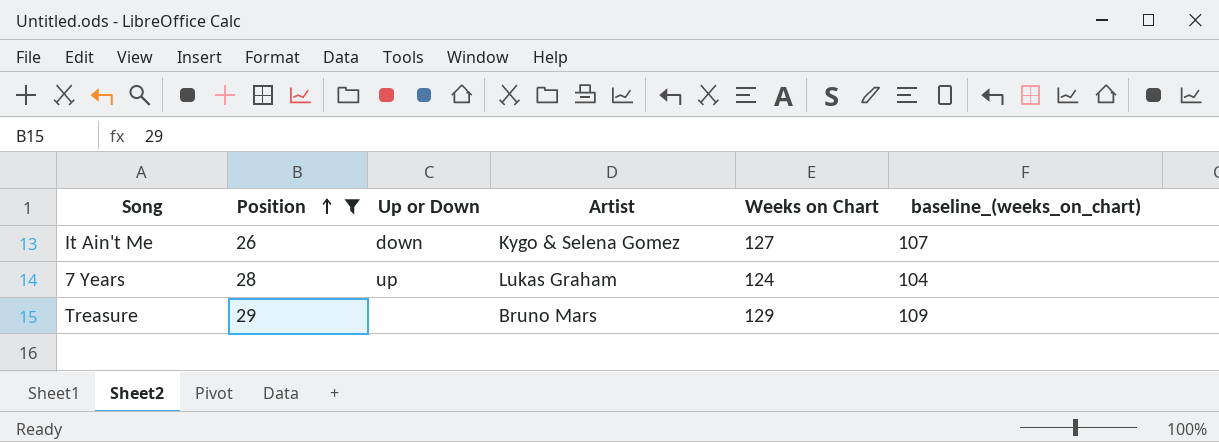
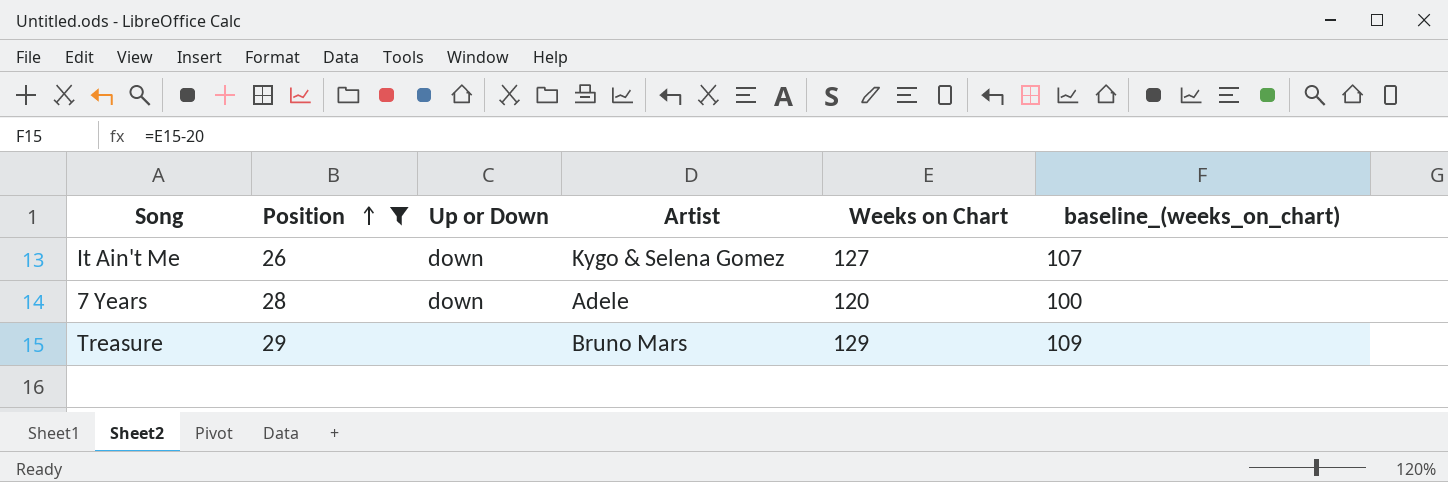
7 Years | Up or Down: up -> down
7 Years | Artist: Lukas Graham -> Adele
7 Years | Weeks on Chart: 124 -> 120
7 Years | baseline_(weeks_on_chart): 104 -> 100

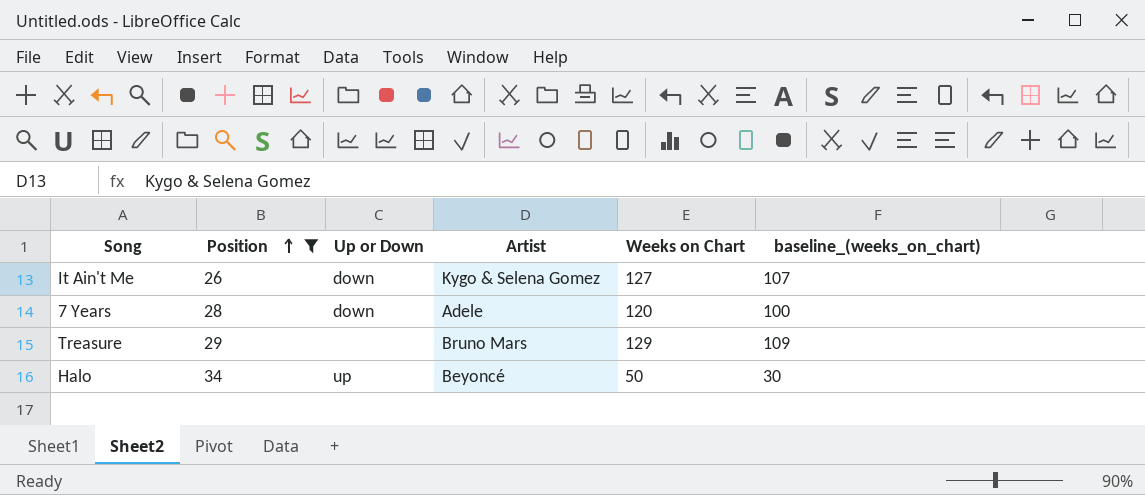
row Halo: none -> 34 | up | Beyoncé | 50 | 30

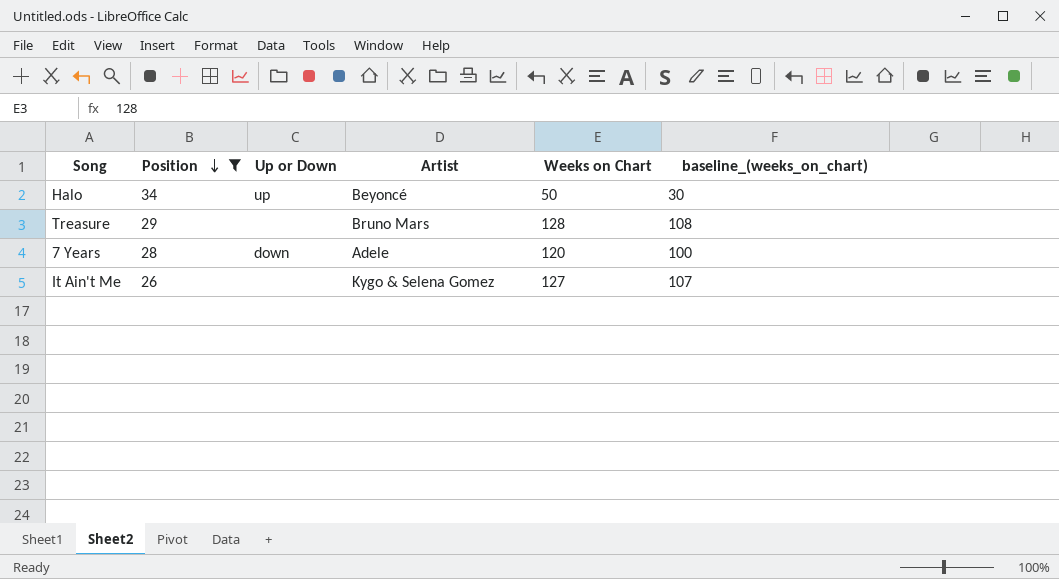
row order: Position ascending -> Position descending
Treasure | Weeks on Chart: 129 -> 128
Treasure | baseline_(weeks_on_chart): 109 -> 108
It Ain't Me | Up or Down: down -> none

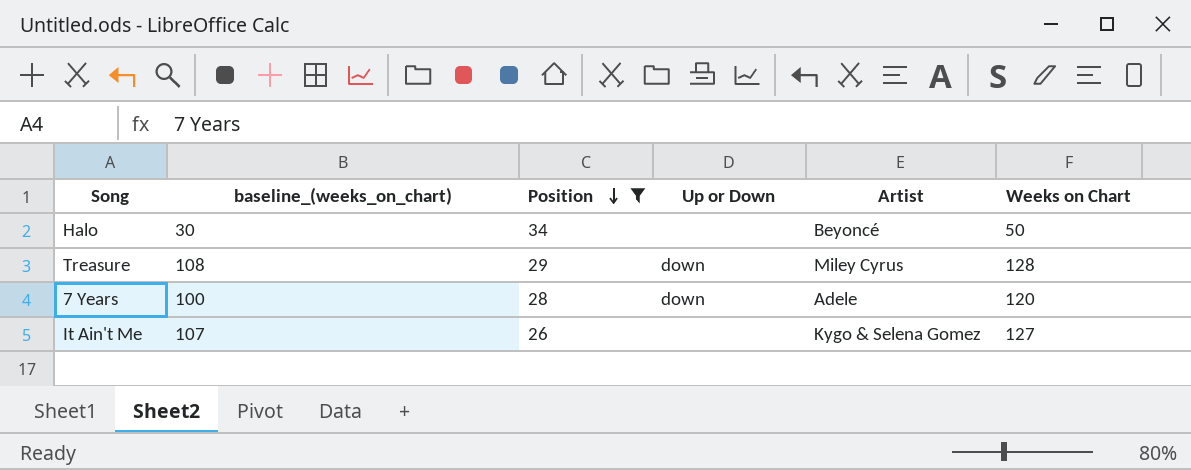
column baseline_(weeks_on_chart) | position: 6 -> 2
Halo | Up or Down: up -> none
Treasure | Up or Down: none -> down
Treasure | Artist: Bruno Mars -> Miley Cyrus

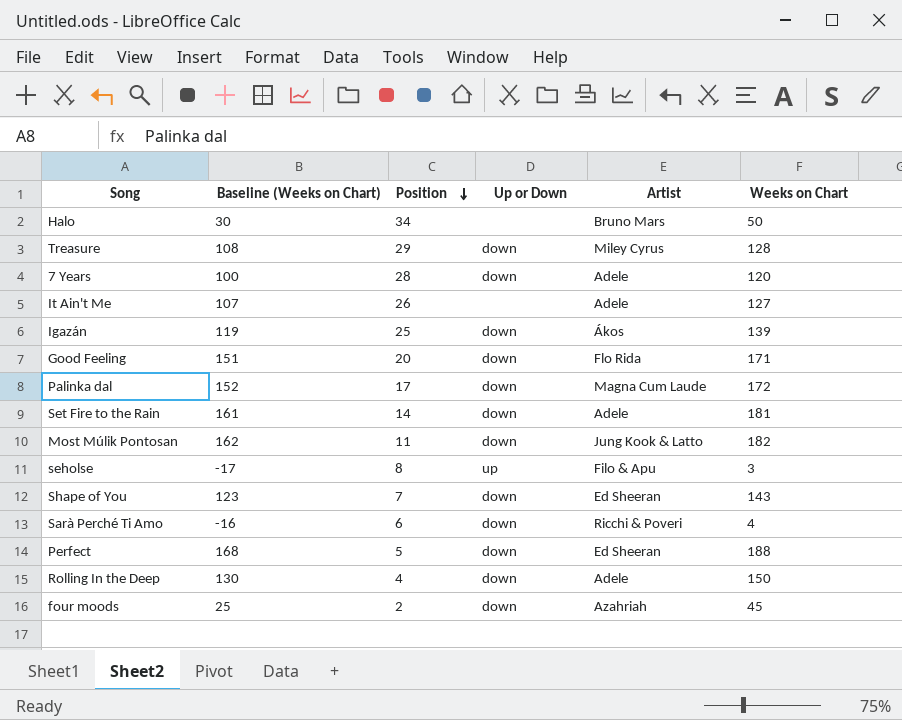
filter: Position >= 26 -> none
column name: baseline_(weeks_on_chart) -> Baseline (Weeks on Chart)
Halo | Artist: Beyoncé -> Bruno Mars
It Ain't Me | Artist: Kygo & Selena Gomez -> Adele

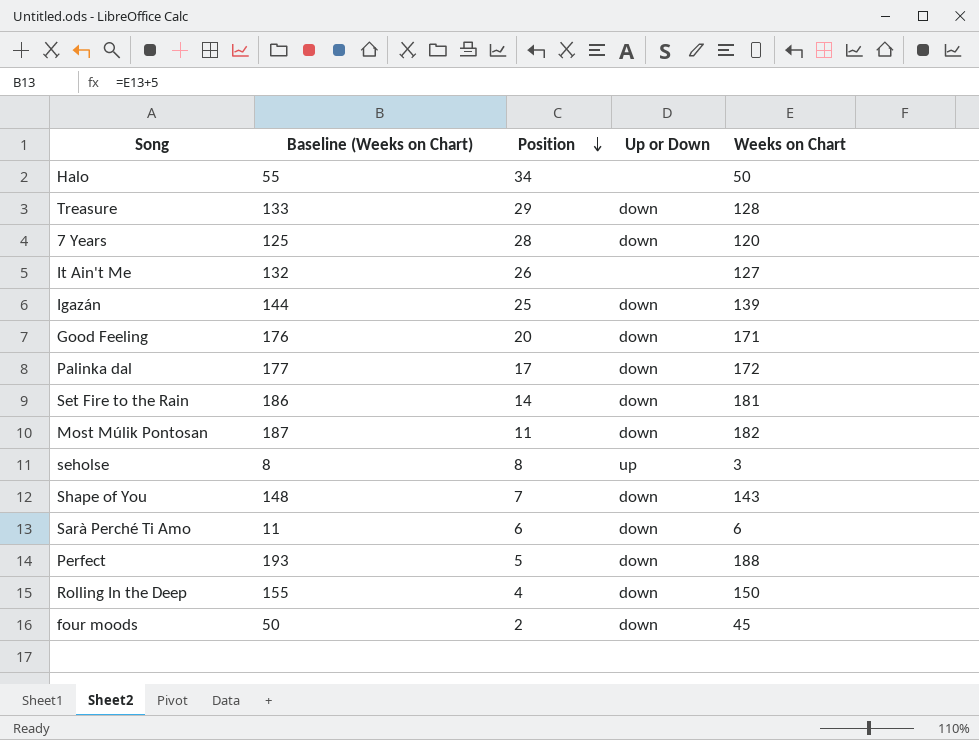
column Artist | position: 5 -> none
column Baseline (Weeks on Chart) | formula: [Weeks on Chart] - 20 -> [Weeks on Chart] + 5
Sarà Perché Ti Amo | Weeks on Chart: 4 -> 6

